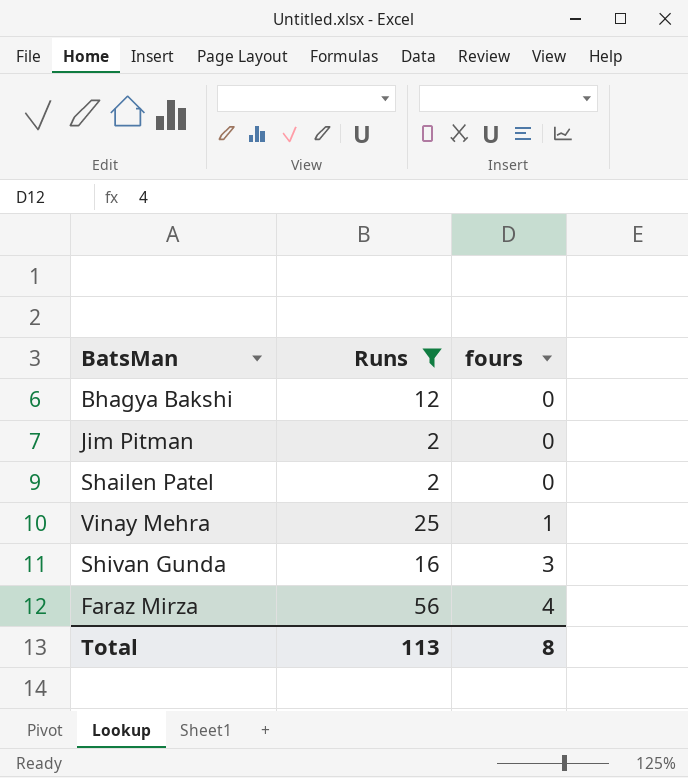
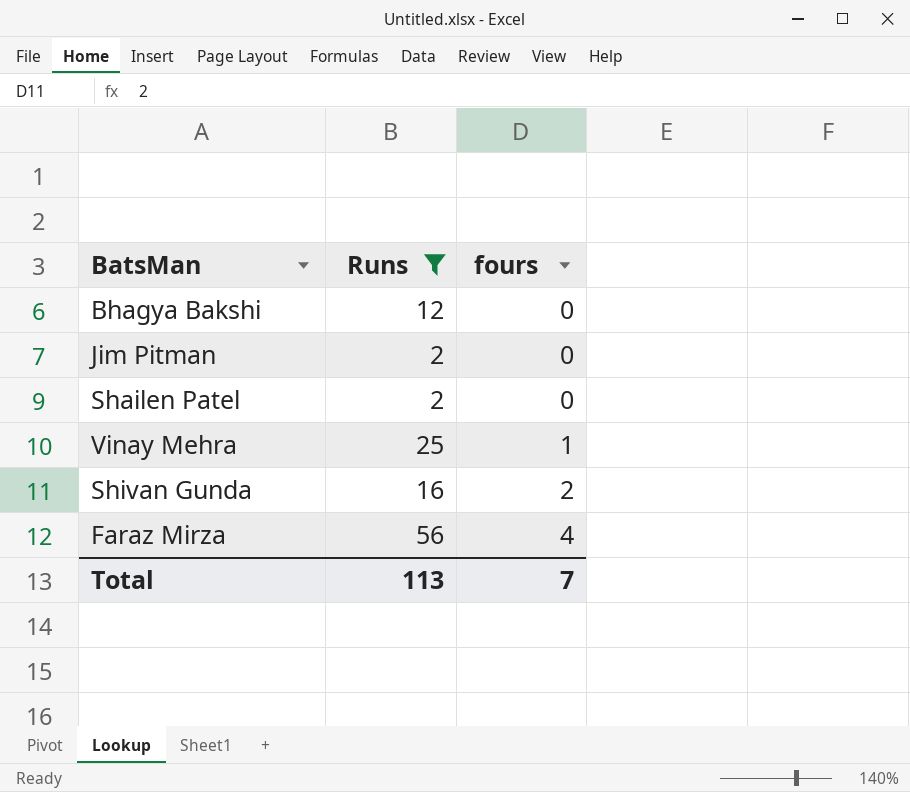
Shivan Gunda | fours: 3 -> 2
Total | fours: 8 -> 7

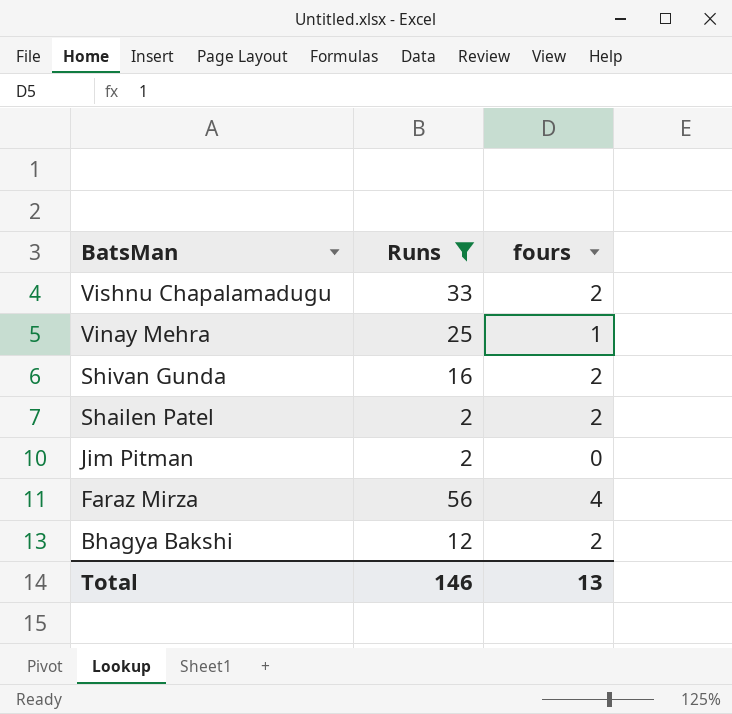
row order: fours ascending -> BatsMan descending
row Vishnu Chapalamadugu: none -> 33 | 2
Shailen Patel | fours: 0 -> 2
Bhagya Bakshi | fours: 0 -> 2
Total | Runs: 113 -> 146
Total | fours: 7 -> 13

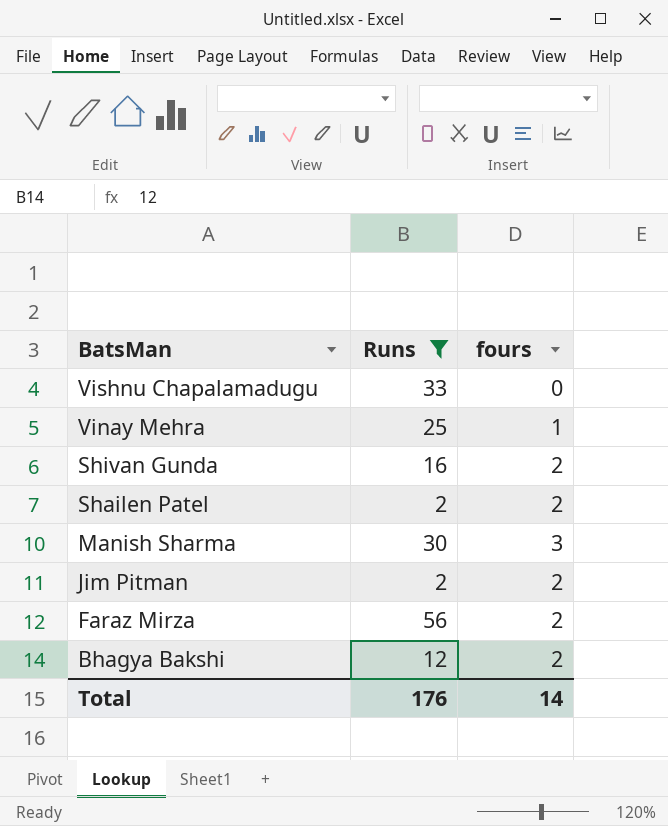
Vishnu Chapalamadugu | fours: 2 -> 0
row Manish Sharma: none -> 30 | 3
Jim Pitman | fours: 0 -> 2
Faraz Mirza | fours: 4 -> 2
Total | Runs: 146 -> 176
Total | fours: 13 -> 14

